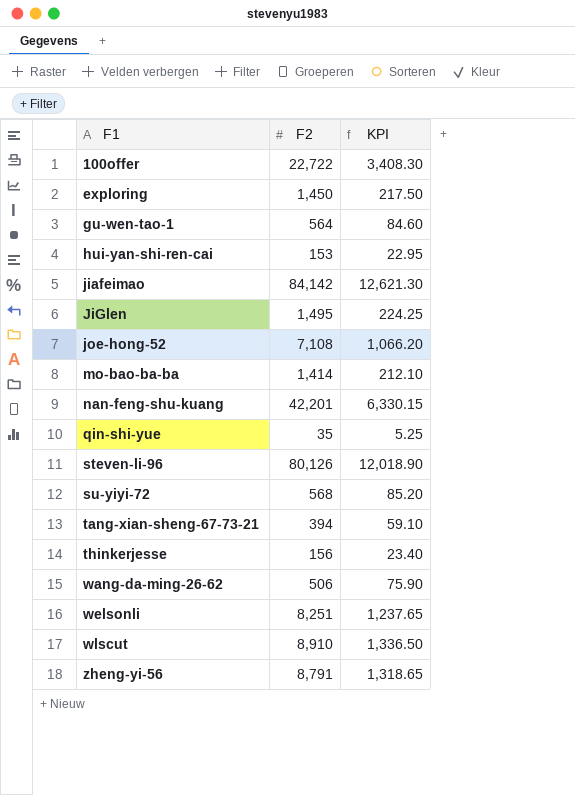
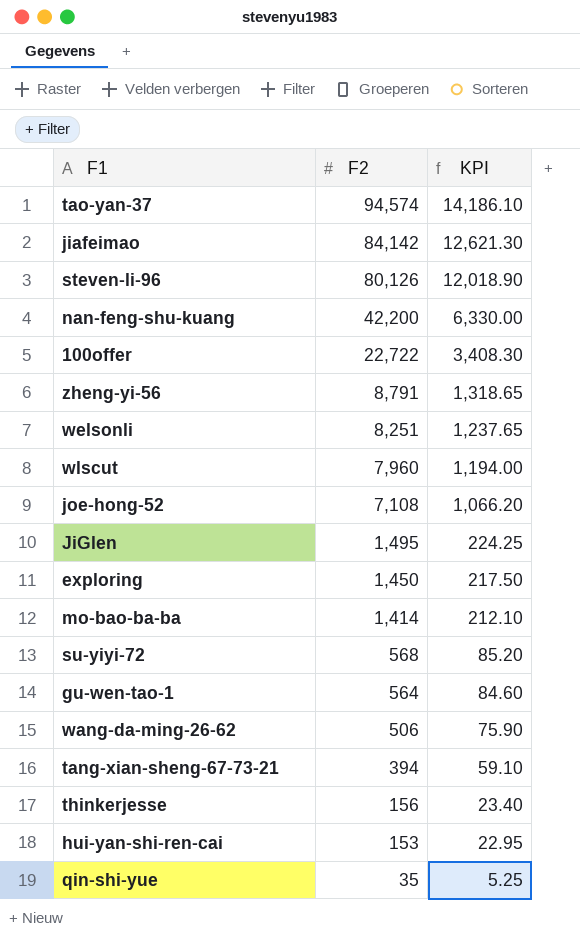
row order: F1 ascending -> F2 descending
row tao-yan-37: none -> 94,574 | 14,186.10
nan-feng-shu-kuang | F2: 42,201 -> 42,200
nan-feng-shu-kuang | KPI: 6,330.15 -> 6,330.00
wlscut | F2: 8,910 -> 7,960
wlscut | KPI: 1,336.50 -> 1,194.00

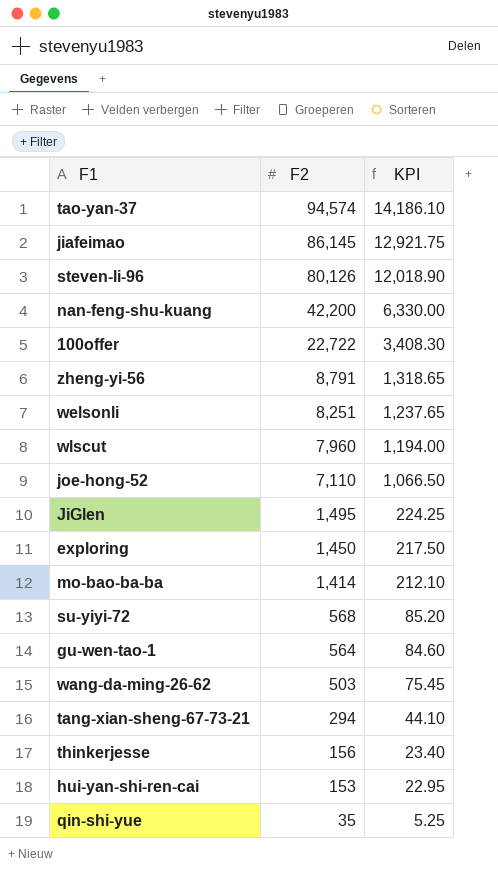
jiafeimao | F2: 84,142 -> 86,145
jiafeimao | KPI: 12,621.30 -> 12,921.75
joe-hong-52 | F2: 7,108 -> 7,110
joe-hong-52 | KPI: 1,066.20 -> 1,066.50
wang-da-ming-26-62 | F2: 506 -> 503
wang-da-ming-26-62 | KPI: 75.90 -> 75.45
tang-xian-sheng-67-73-21 | F2: 394 -> 294
tang-xian-sheng-67-73-21 | KPI: 59.10 -> 44.10

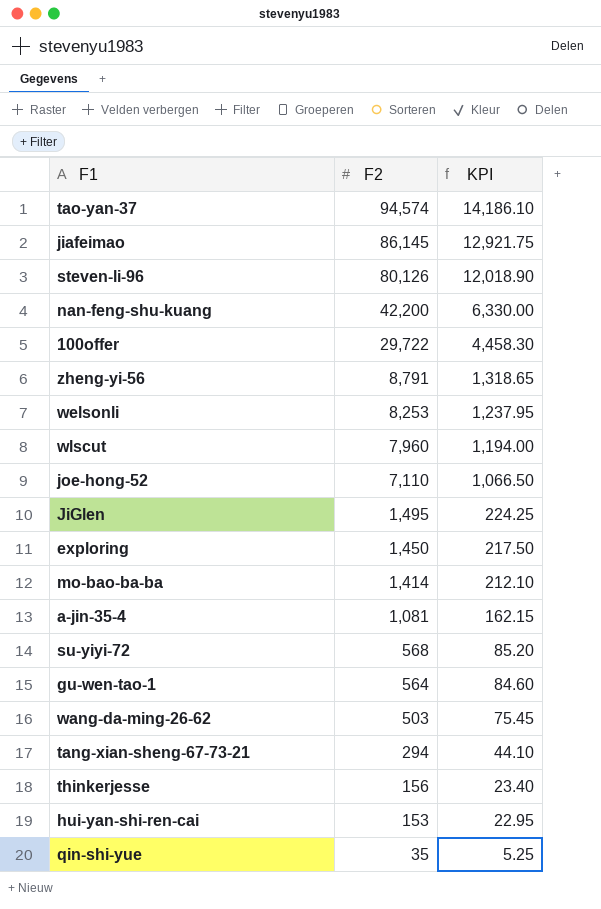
100offer | F2: 22,722 -> 29,722
100offer | KPI: 3,408.30 -> 4,458.30
welsonli | F2: 8,251 -> 8,253
welsonli | KPI: 1,237.65 -> 1,237.95
row a-jin-35-4: none -> 1,081 | 162.15

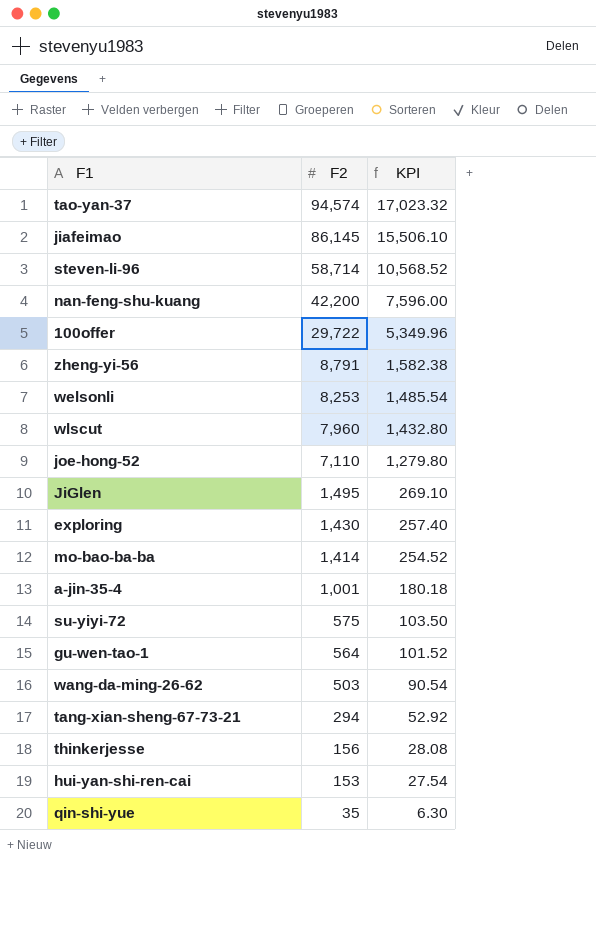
column KPI | formula: [F2] * 0.15 -> [F2] * 0.18
steven-li-96 | F2: 80,126 -> 58,714
exploring | F2: 1,450 -> 1,430
a-jin-35-4 | F2: 1,081 -> 1,001
su-yiyi-72 | F2: 568 -> 575

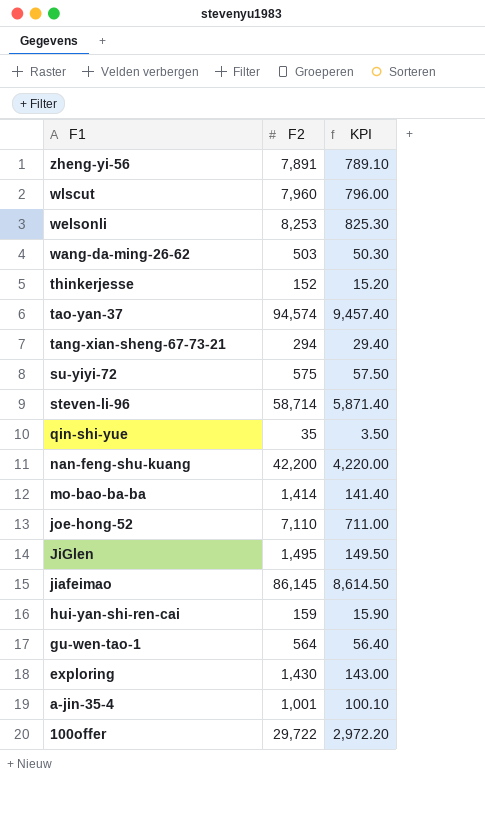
row order: F2 descending -> F1 descending
column KPI | formula: [F2] * 0.18 -> [F2] * 0.1
zheng-yi-56 | F2: 8,791 -> 7,891
thinkerjesse | F2: 156 -> 152
hui-yan-shi-ren-cai | F2: 153 -> 159

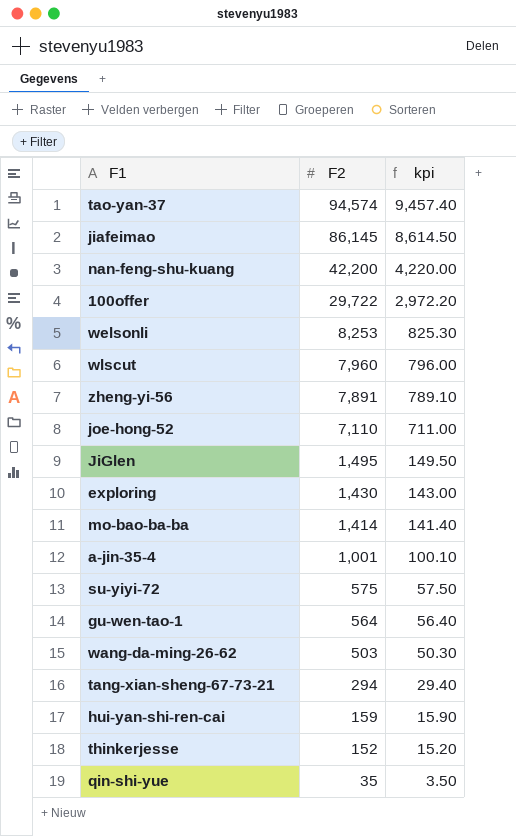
row order: F1 descending -> F2 descending
column name: KPI -> kpi
row steven-li-96: 58,714 | 5,871.40 -> none

